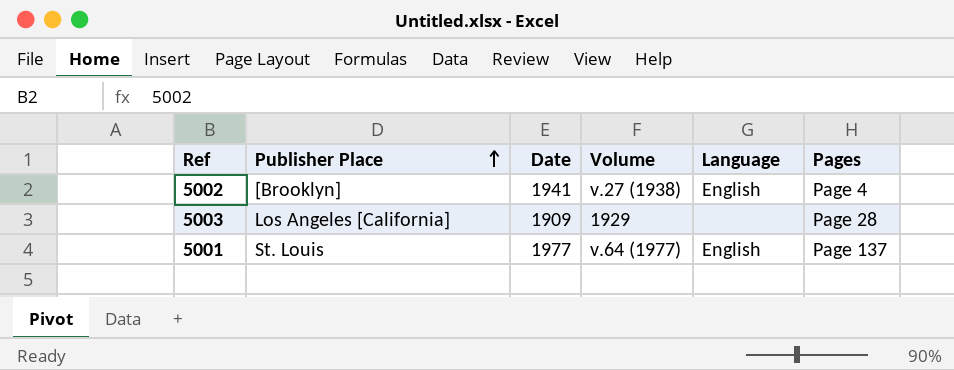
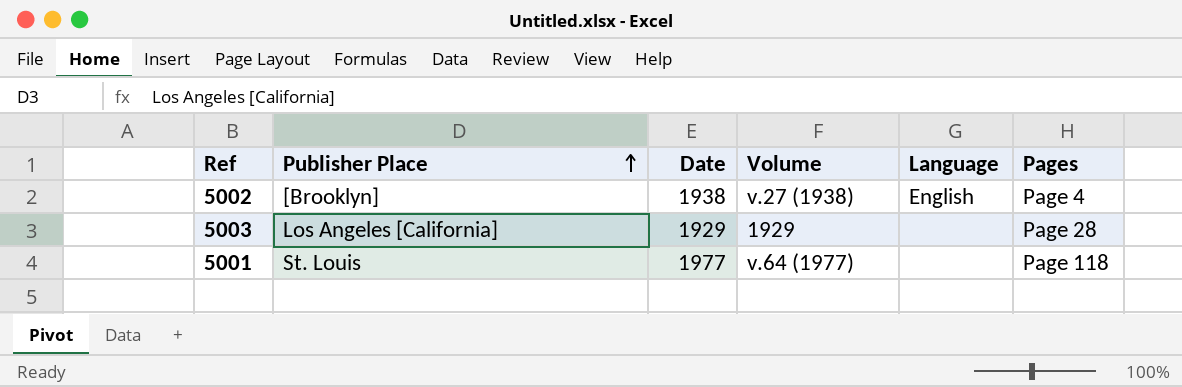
5002 | Date: 1941 -> 1938
5003 | Date: 1909 -> 1929
5001 | Language: English -> none
5001 | Pages: Page 137 -> Page 118

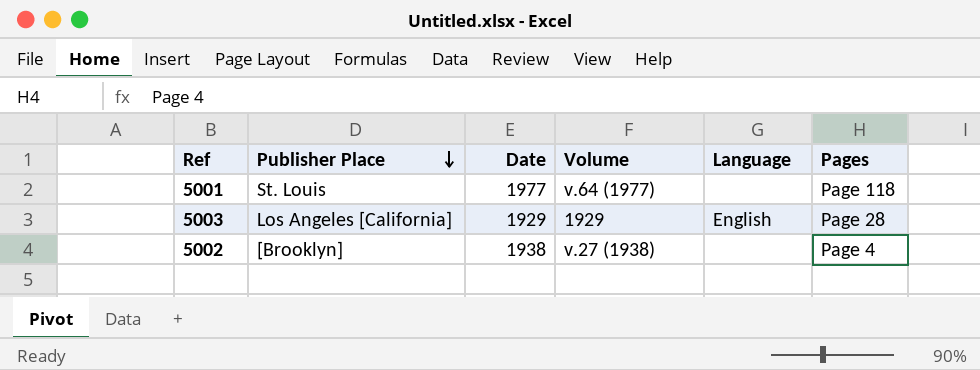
row order: Publisher Place ascending -> Publisher Place descending
5003 | Language: none -> English
5002 | Language: English -> none

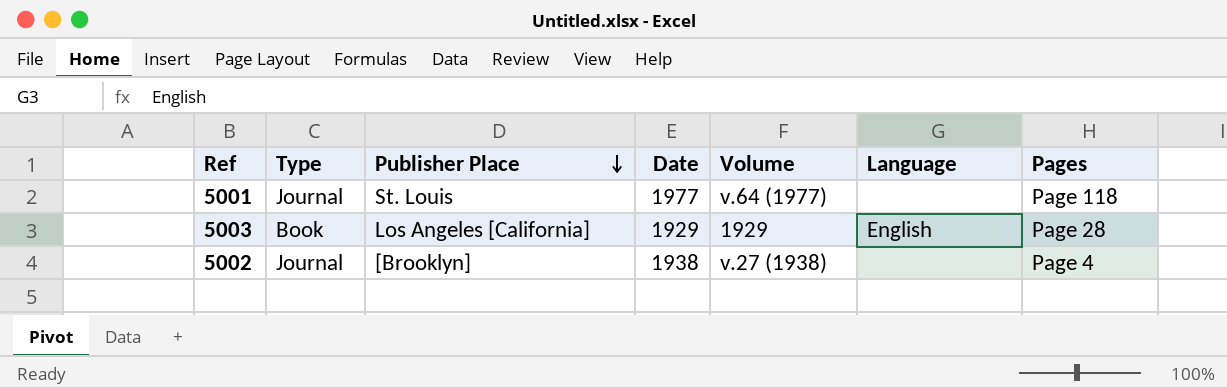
column Type | position: none -> 2

